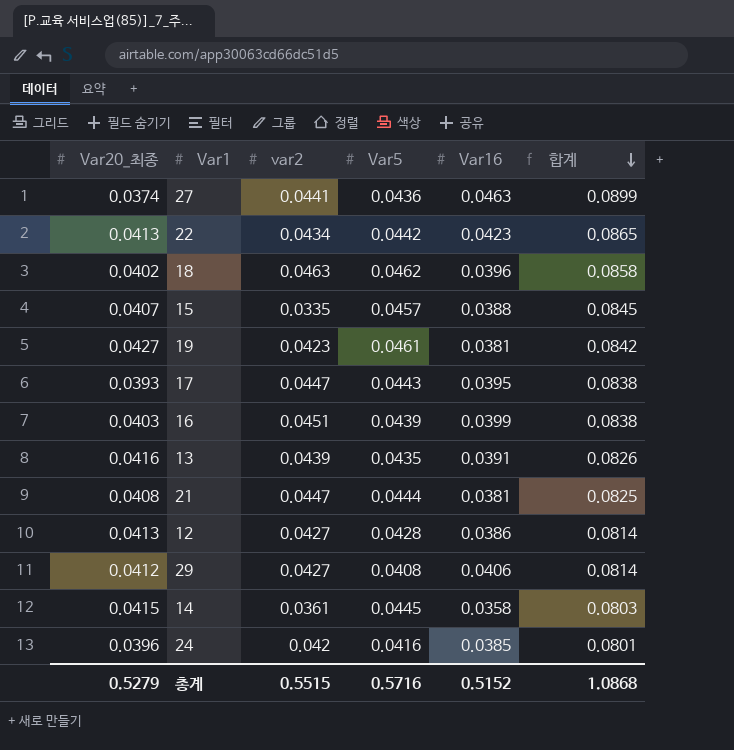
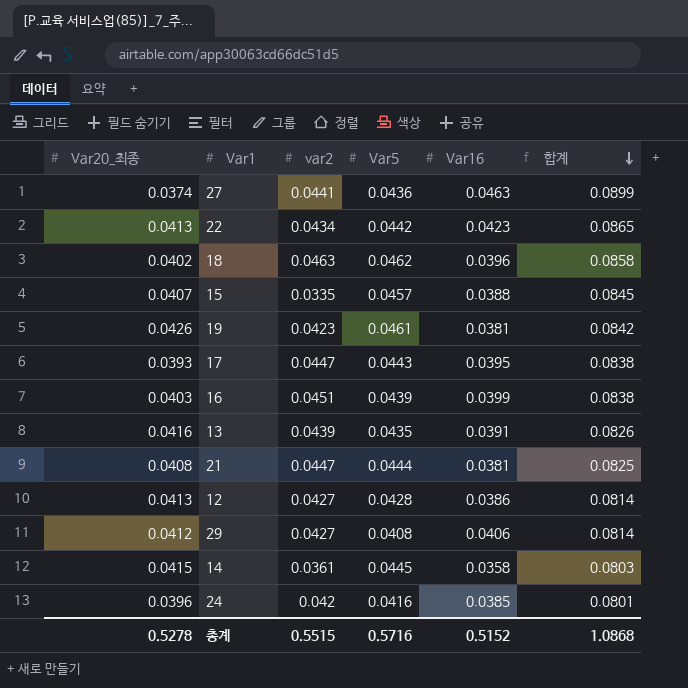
19 | Var20_최종: 0.0427 -> 0.0426
총계 | Var20_최종: 0.5279 -> 0.5278

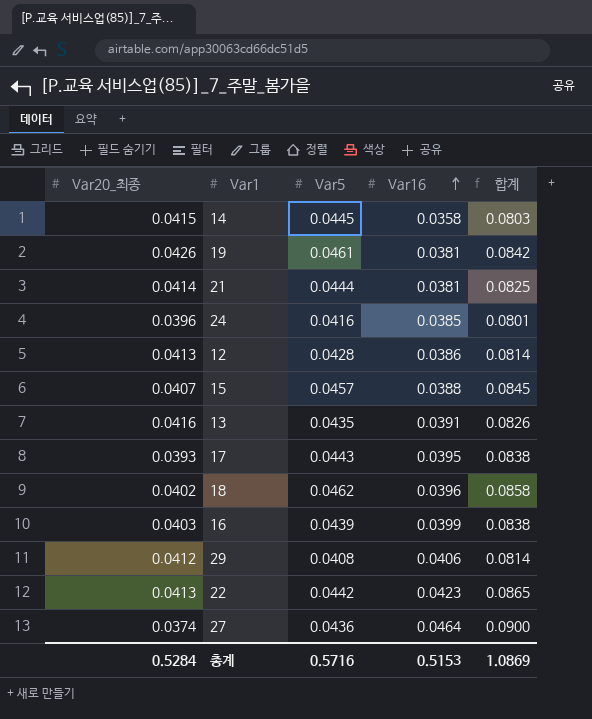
row order: 합계 descending -> Var16 ascending
column var2 | position: 3 -> none
21 | Var20_최종: 0.0408 -> 0.0414
27 | Var16: 0.0463 -> 0.0464
27 | 합계: 0.0899 -> 0.0900
총계 | Var20_최종: 0.5278 -> 0.5284
총계 | Var16: 0.5152 -> 0.5153
총계 | 합계: 1.0868 -> 1.0869

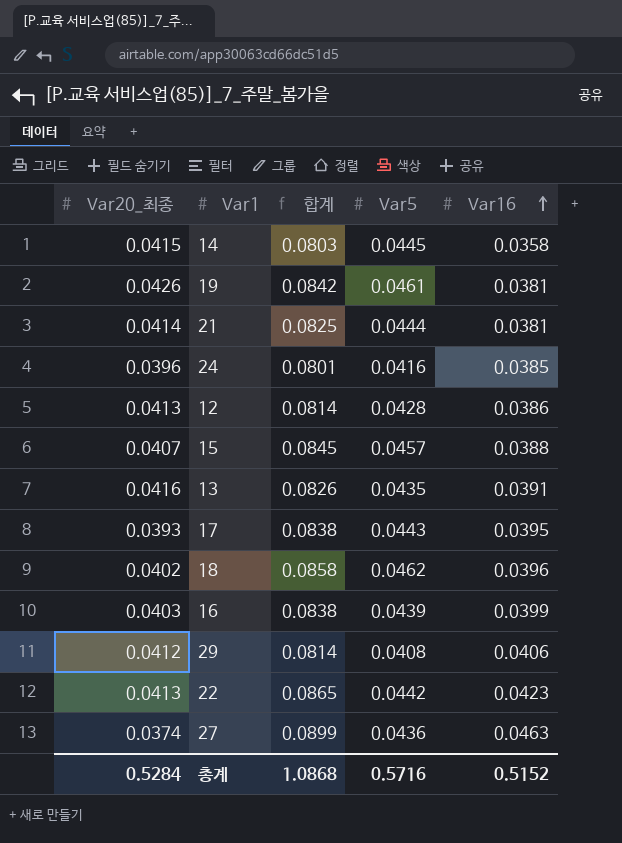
column 합계 | position: 5 -> 3
27 | 합계: 0.0900 -> 0.0899
27 | Var16: 0.0464 -> 0.0463
총계 | 합계: 1.0869 -> 1.0868
총계 | Var16: 0.5153 -> 0.5152

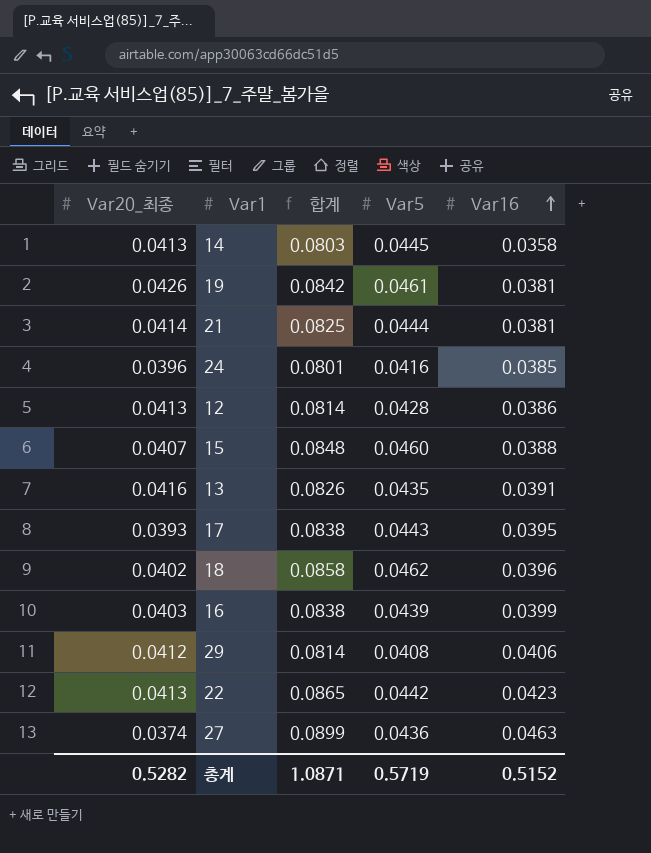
14 | Var20_최종: 0.0415 -> 0.0413
15 | 합계: 0.0845 -> 0.0848
15 | Var5: 0.0457 -> 0.0460
총계 | Var20_최종: 0.5284 -> 0.5282
총계 | 합계: 1.0868 -> 1.0871
총계 | Var5: 0.5716 -> 0.5719

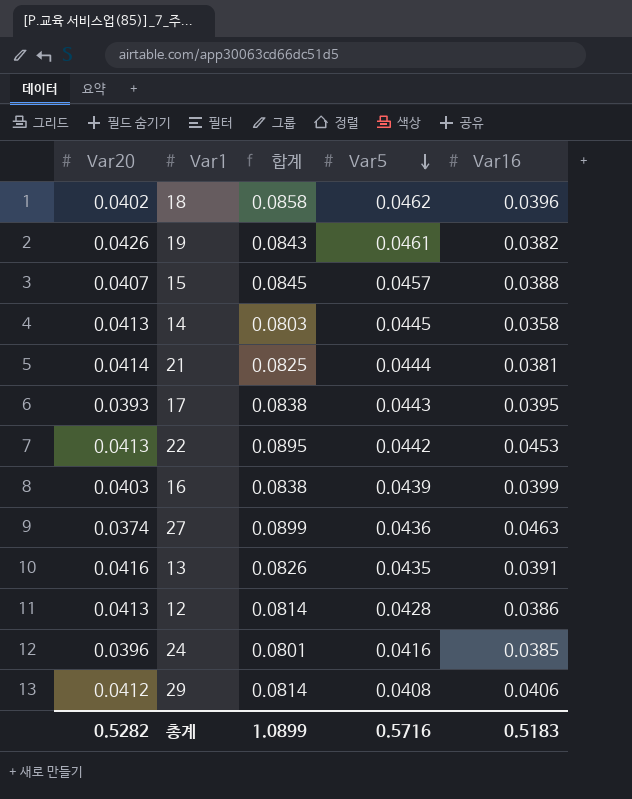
row order: Var16 ascending -> Var5 descending
column name: Var20_최종 -> Var20
19 | 합계: 0.0842 -> 0.0843
19 | Var16: 0.0381 -> 0.0382
15 | 합계: 0.0848 -> 0.0845
15 | Var5: 0.0460 -> 0.0457
22 | 합계: 0.0865 -> 0.0895
22 | Var16: 0.0423 -> 0.0453
총계 | 합계: 1.0871 -> 1.0899
총계 | Var5: 0.5719 -> 0.5716
총계 | Var16: 0.5152 -> 0.5183

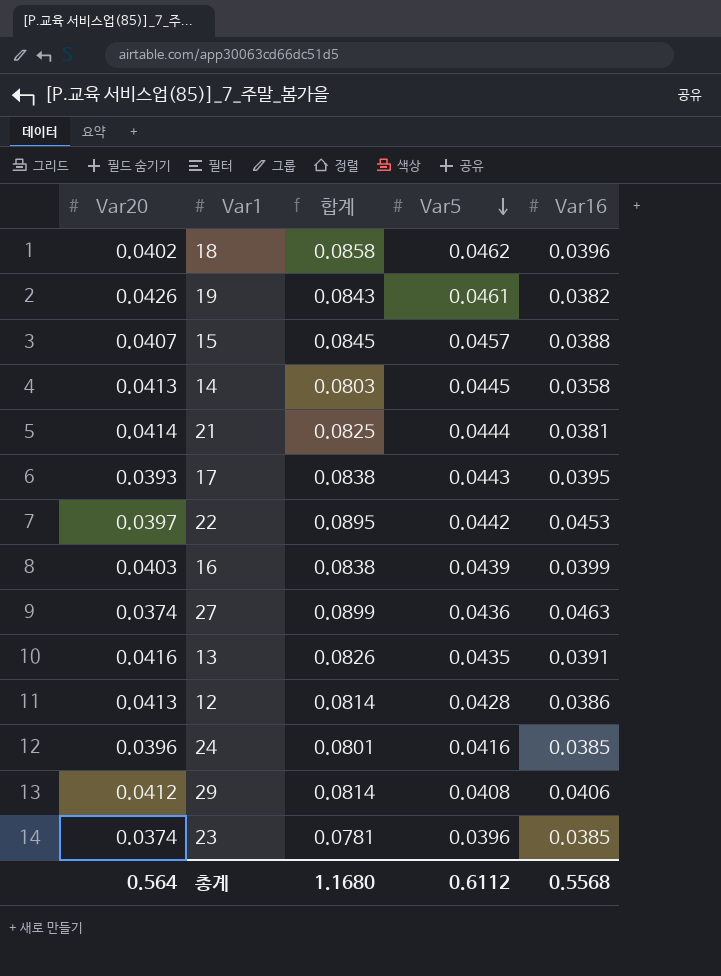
22 | Var20: 0.0413 -> 0.0397
row 23: none -> 0.0374 | 0.0781 | 0.0396 | 0.0385
총계 | Var20: 0.5282 -> 0.564
총계 | 합계: 1.0899 -> 1.1680
총계 | Var5: 0.5716 -> 0.6112
총계 | Var16: 0.5183 -> 0.5568

